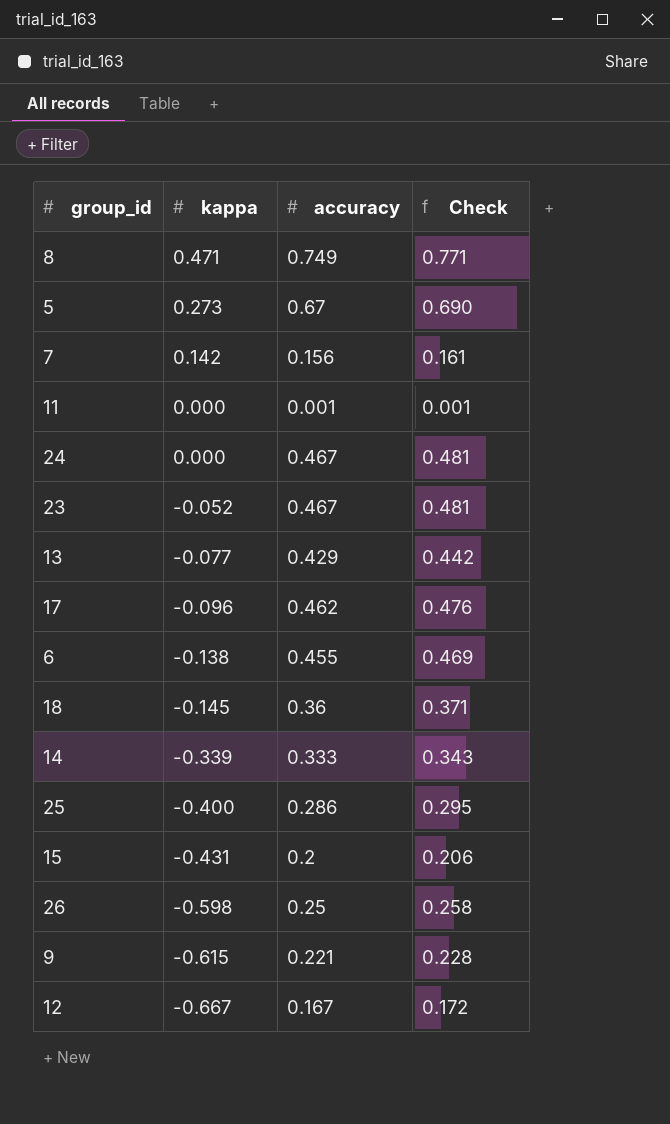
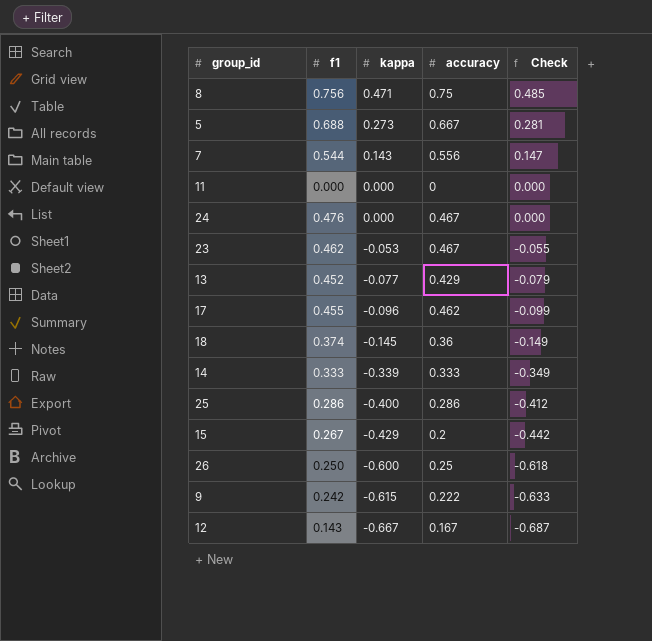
column f1 | position: none -> 2
column Check | formula: [accuracy] * 1.03 -> [kappa] * 1.03
row 6: -0.138 | 0.455 | 0.469 -> none
8 | accuracy: 0.749 -> 0.75
5 | accuracy: 0.67 -> 0.667
7 | kappa: 0.142 -> 0.143
7 | accuracy: 0.156 -> 0.556
11 | accuracy: 0.001 -> 0
23 | kappa: -0.052 -> -0.053
15 | kappa: -0.431 -> -0.429
26 | kappa: -0.598 -> -0.600
9 | accuracy: 0.221 -> 0.222

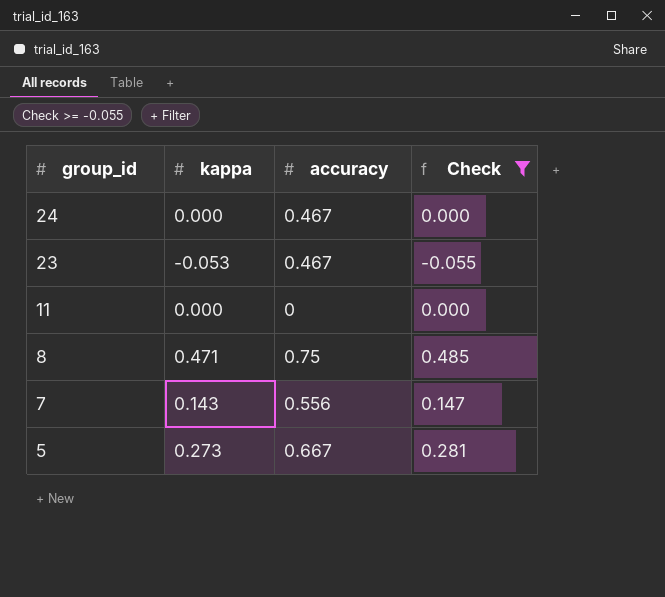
filter: none -> Check >= -0.055
row order: kappa descending -> group_id descending
column f1 | position: 2 -> none

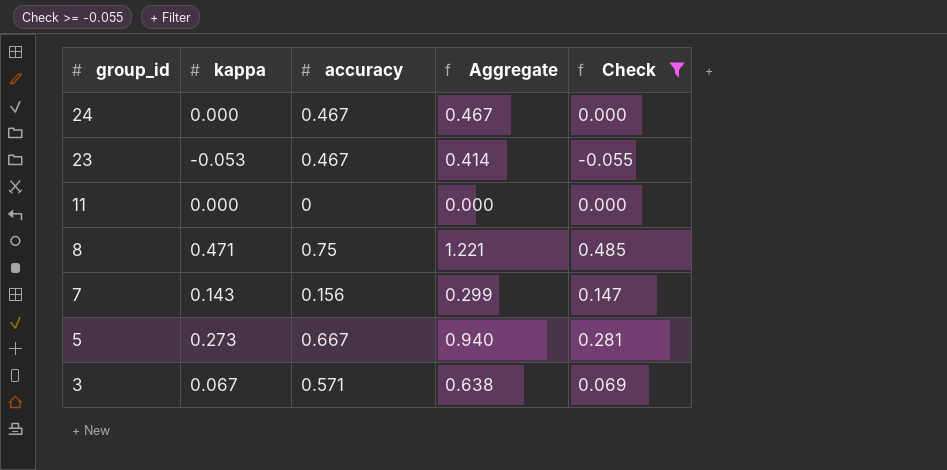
column Aggregate | formula: none -> [kappa] + [accuracy]
7 | accuracy: 0.556 -> 0.156
row 3: none -> 0.067 | 0.571 | 0.638 | 0.069

